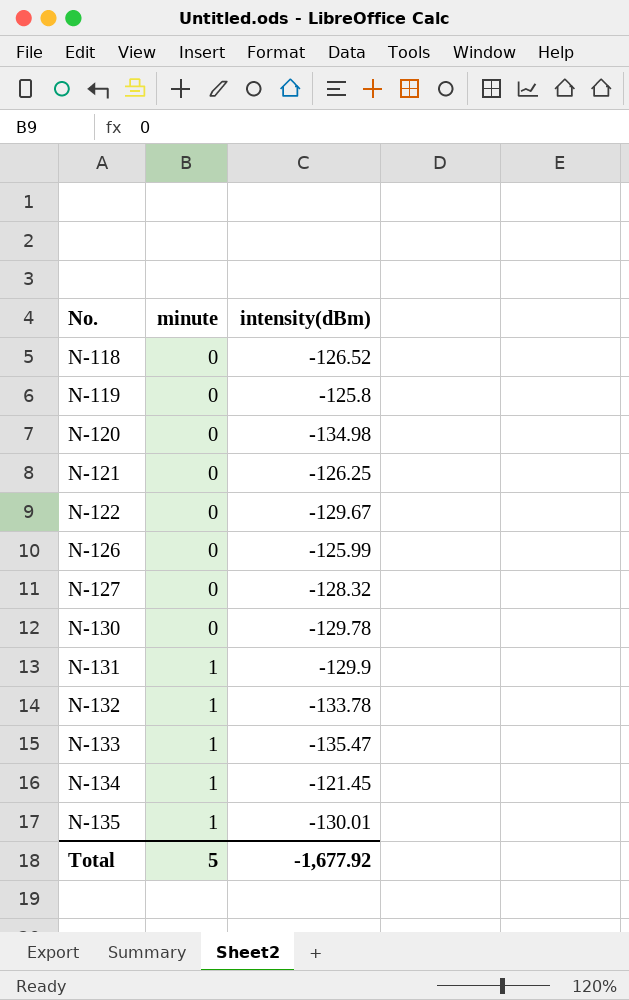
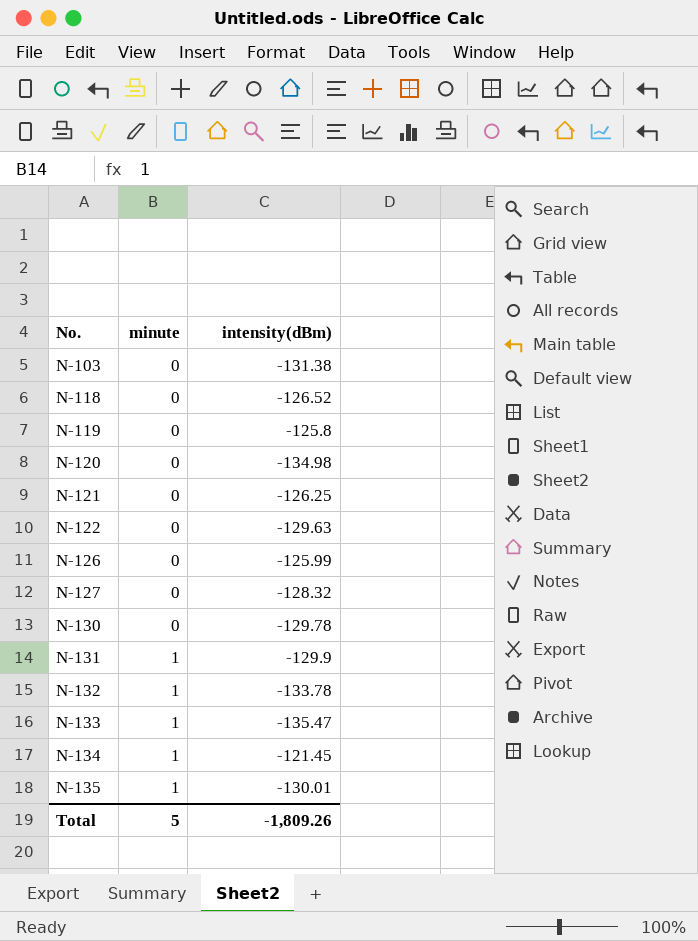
row N-103: none -> 0 | -131.38
N-122 | intensity(dBm): -129.67 -> -129.63
Total | intensity(dBm): -1,677.92 -> -1,809.26

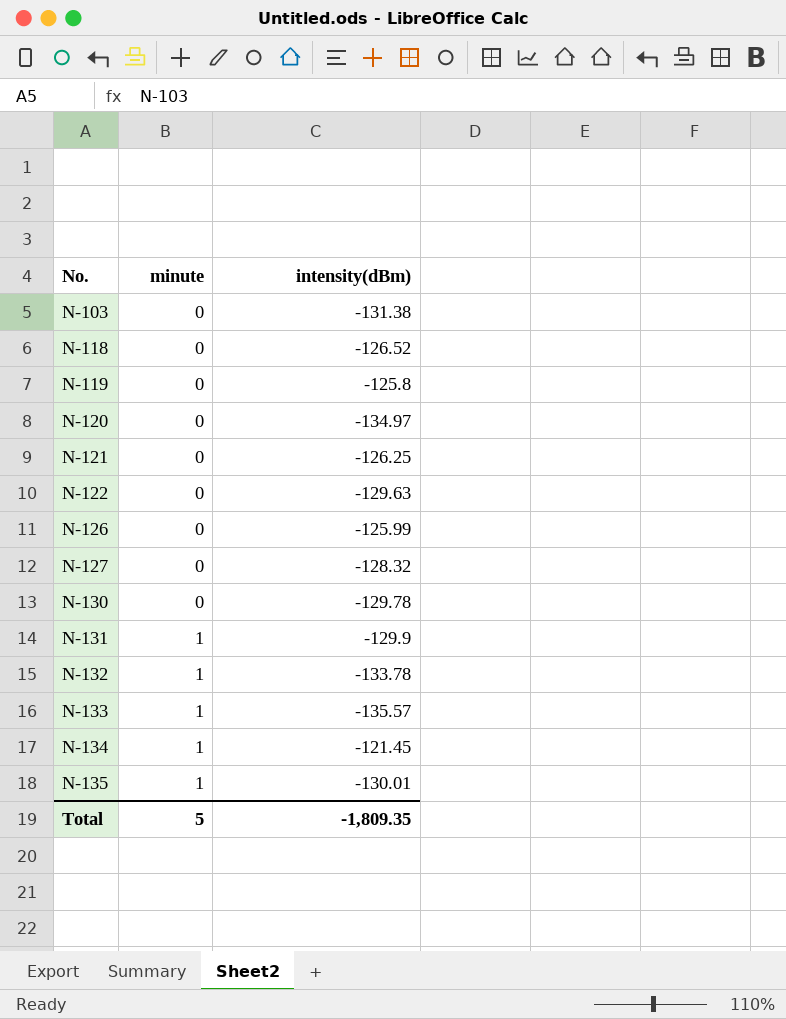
N-120 | intensity(dBm): -134.98 -> -134.97
N-133 | intensity(dBm): -135.47 -> -135.57
Total | intensity(dBm): -1,809.26 -> -1,809.35

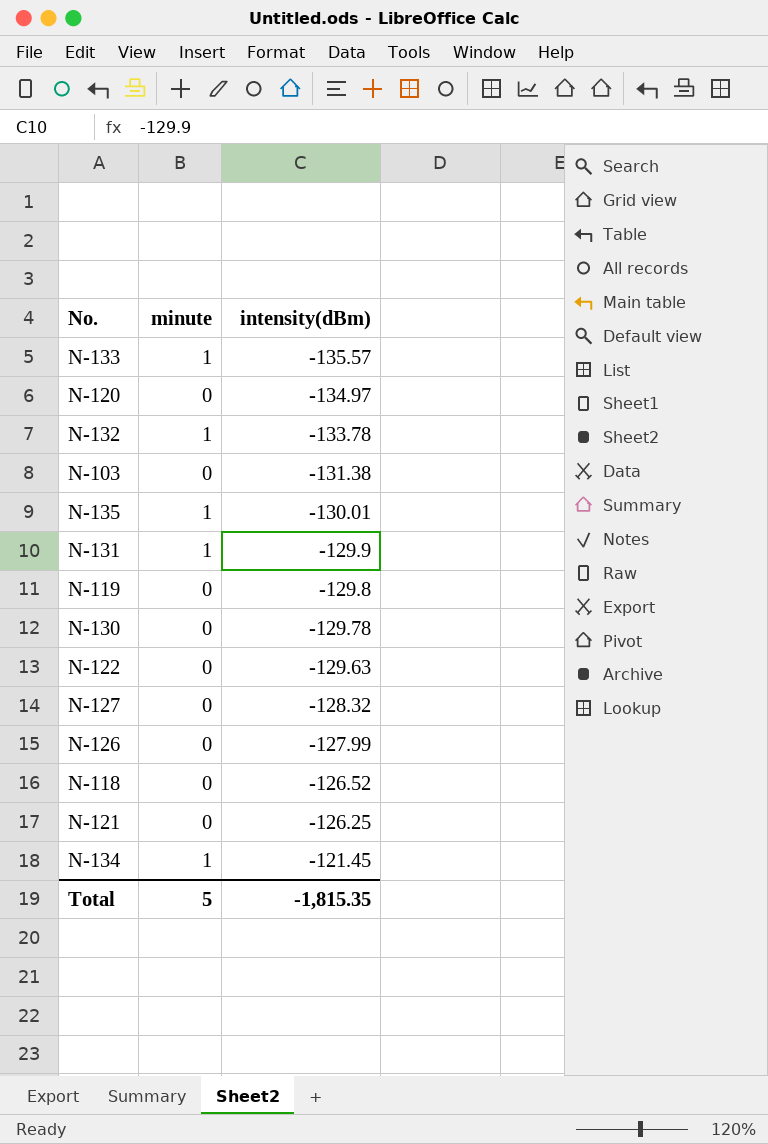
row order: No. ascending -> intensity(dBm) ascending
N-119 | intensity(dBm): -125.8 -> -129.8
N-126 | intensity(dBm): -125.99 -> -127.99
Total | intensity(dBm): -1,809.35 -> -1,815.35

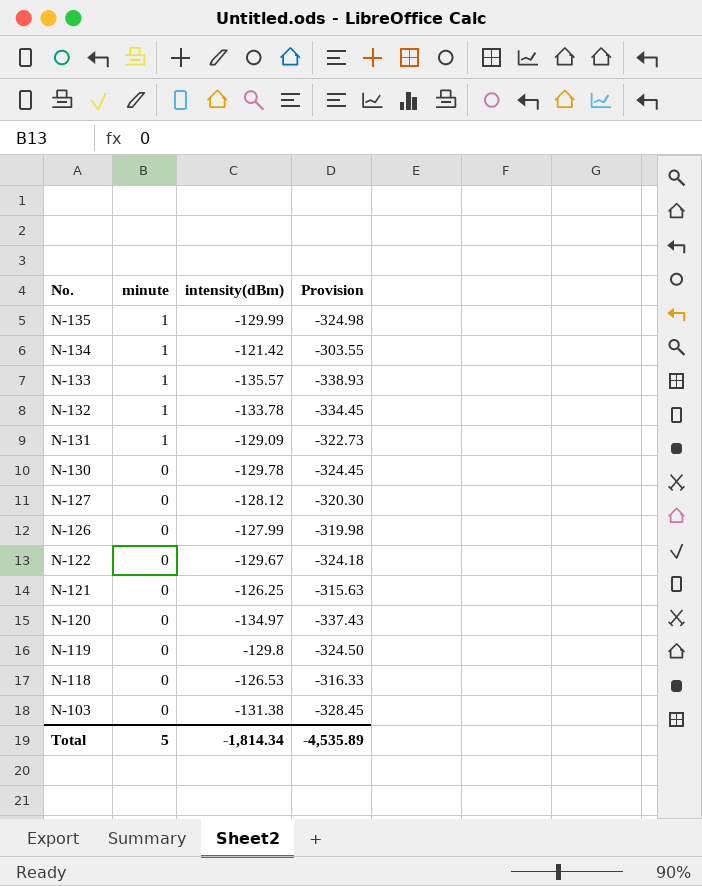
row order: intensity(dBm) ascending -> No. descending
column Provision | formula: none -> [intensity(dBm)] * 2.5
N-135 | intensity(dBm): -130.01 -> -129.99
N-134 | intensity(dBm): -121.45 -> -121.42
N-131 | intensity(dBm): -129.9 -> -129.09
N-127 | intensity(dBm): -128.32 -> -128.12
N-122 | intensity(dBm): -129.63 -> -129.67
N-118 | intensity(dBm): -126.52 -> -126.53
Total | intensity(dBm): -1,815.35 -> -1,814.34

